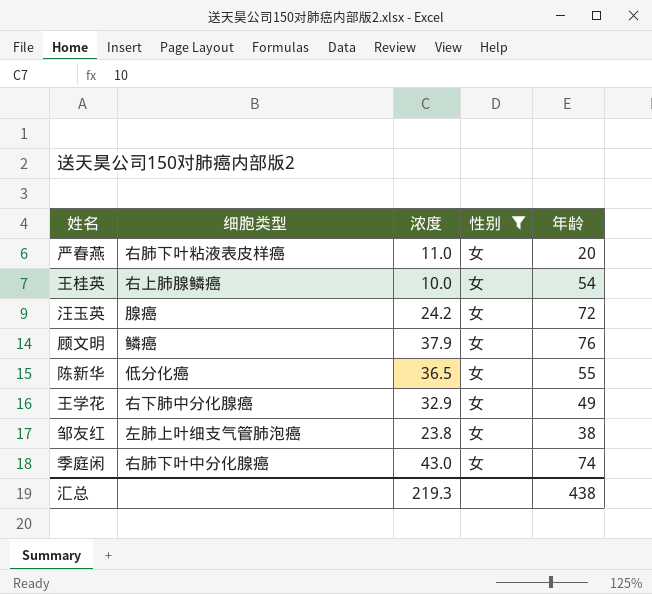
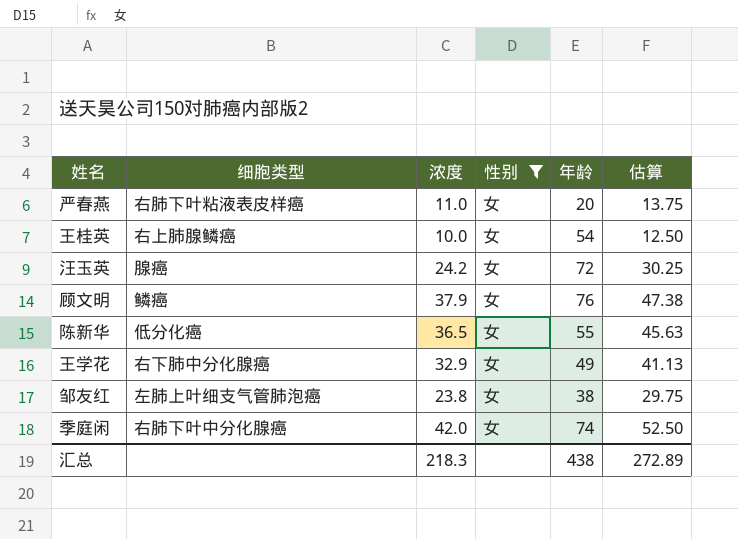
column 估算 | formula: none -> [浓度] * 1.25
季庭闲 | 浓度: 43.0 -> 42.0
汇总 | 浓度: 219.3 -> 218.3

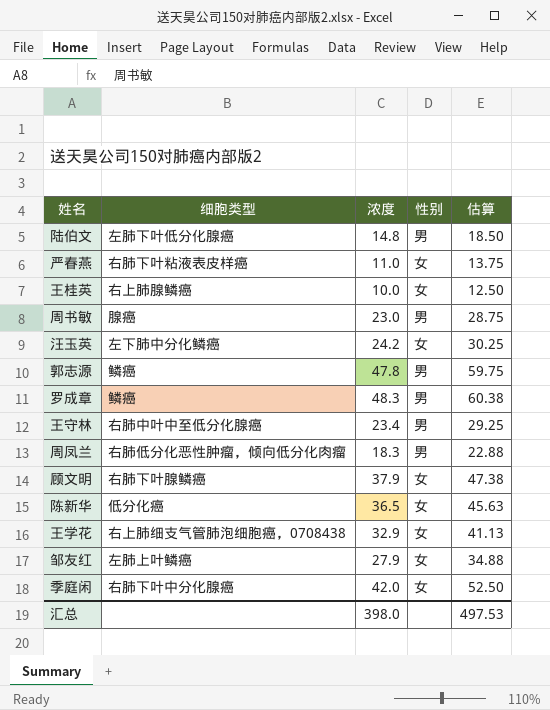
filter: 性别 = 女 -> none
column 年龄 | position: 5 -> none
汪玉英 | 细胞类型: 腺癌 -> 左下肺中分化鳞癌
顾文明 | 细胞类型: 鳞癌 -> 右肺下叶腺鳞癌
王学花 | 细胞类型: 右下肺中分化腺癌 -> 右上肺细支气管肺泡细胞癌，0708438
邹友红 | 细胞类型: 左肺上叶细支气管肺泡癌 -> 左肺上叶鳞癌
邹友红 | 浓度: 23.8 -> 27.9
邹友红 | 估算: 29.75 -> 34.88
汇总 | 浓度: 218.3 -> 398.0
汇总 | 估算: 272.89 -> 497.53

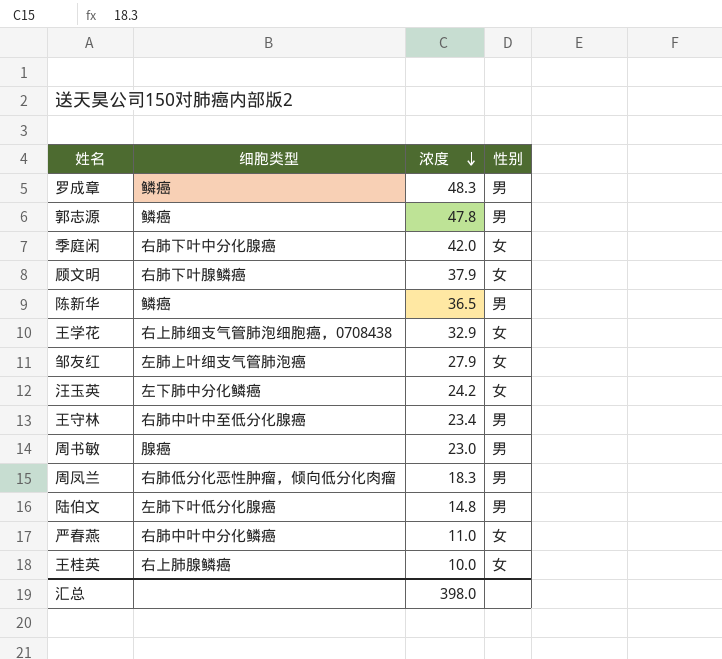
row order: none -> 浓度 descending
column 估算 | formula: [浓度] * 1.25 -> none
陈新华 | 细胞类型: 低分化癌 -> 鳞癌
陈新华 | 性别: 女 -> 男
邹友红 | 细胞类型: 左肺上叶鳞癌 -> 左肺上叶细支气管肺泡癌
严春燕 | 细胞类型: 右肺下叶粘液表皮样癌 -> 右肺中叶中分化鳞癌

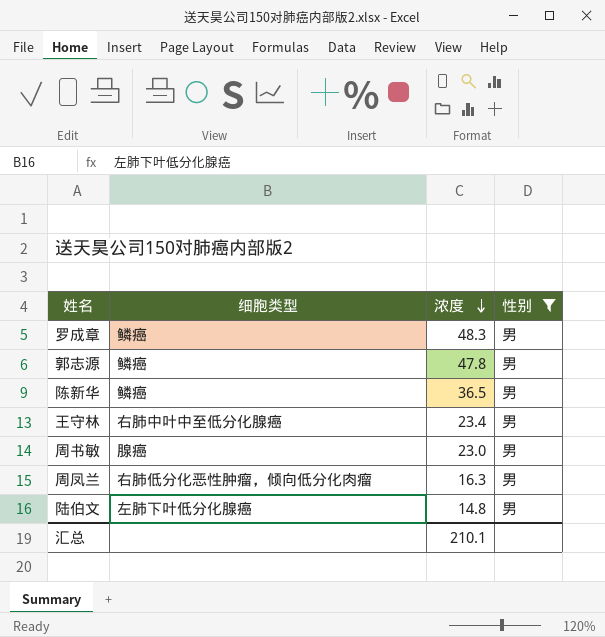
filter: none -> 性别 = 男
周凤兰 | 浓度: 18.3 -> 16.3
汇总 | 浓度: 398.0 -> 210.1

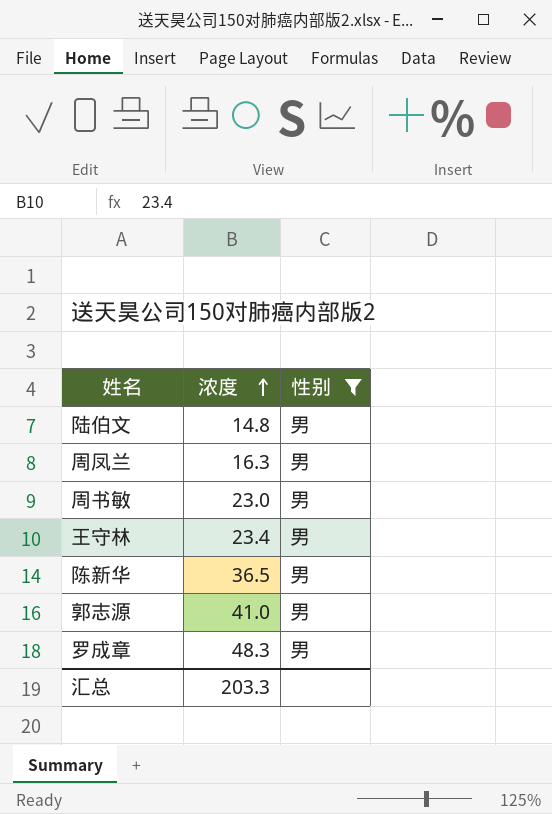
row order: 浓度 descending -> 浓度 ascending
column 细胞类型 | position: 2 -> none
郭志源 | 浓度: 47.8 -> 41.0
汇总 | 浓度: 210.1 -> 203.3

